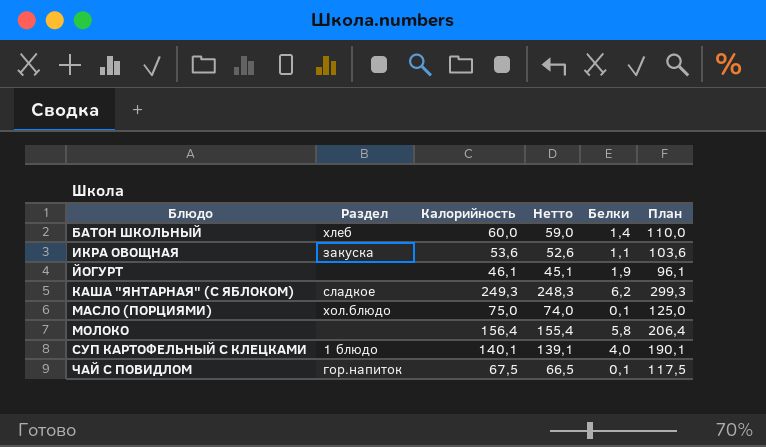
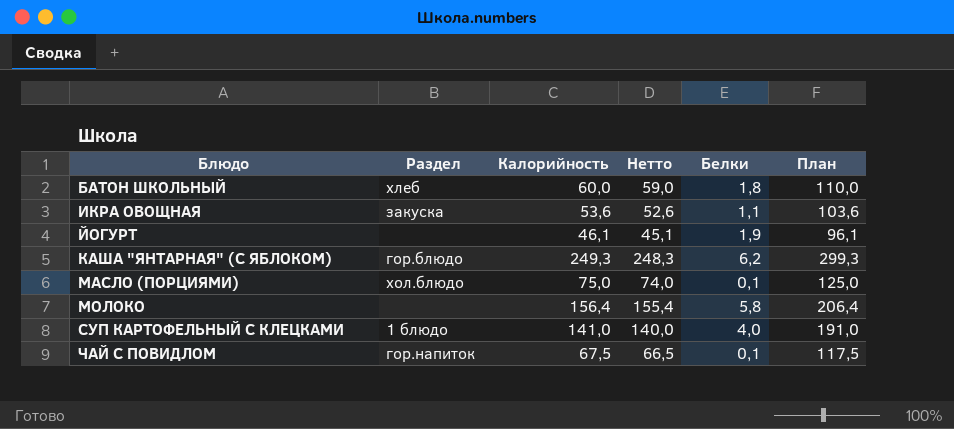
БАТОН ШКОЛЬНЫЙ | Белки: 1,4 -> 1,8
КАША "ЯНТАРНАЯ" (С ЯБЛОКОМ) | Раздел: сладкое -> гор.блюдо
СУП КАРТОФЕЛЬНЫЙ С КЛЕЦКАМИ | Калорийность: 140,1 -> 141,0
СУП КАРТОФЕЛЬНЫЙ С КЛЕЦКАМИ | Нетто: 139,1 -> 140,0
СУП КАРТОФЕЛЬНЫЙ С КЛЕЦКАМИ | План: 190,1 -> 191,0

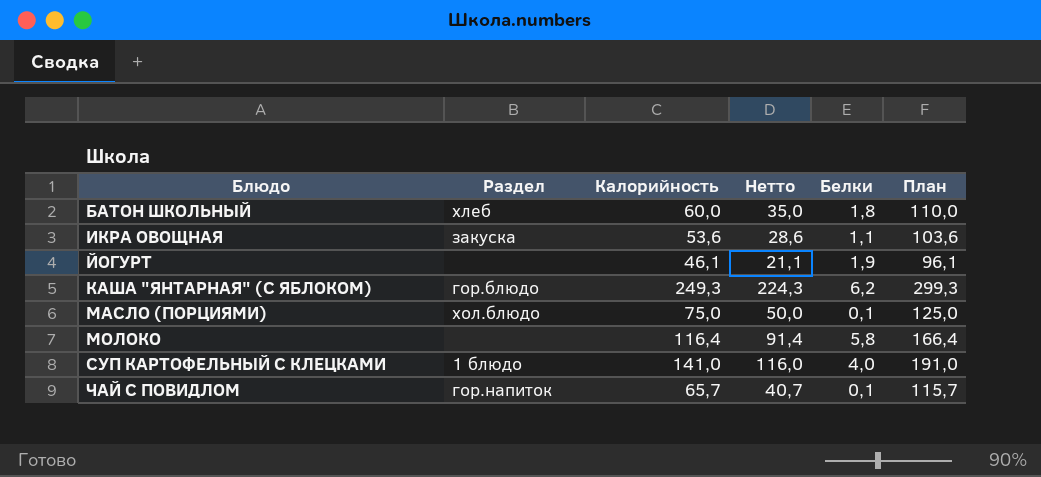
column Нетто | formula: [Калорийность] - 1 -> [Калорийность] - 25
МОЛОКО | Калорийность: 156,4 -> 116,4
МОЛОКО | План: 206,4 -> 166,4
ЧАЙ С ПОВИДЛОМ | Калорийность: 67,5 -> 65,7
ЧАЙ С ПОВИДЛОМ | План: 117,5 -> 115,7

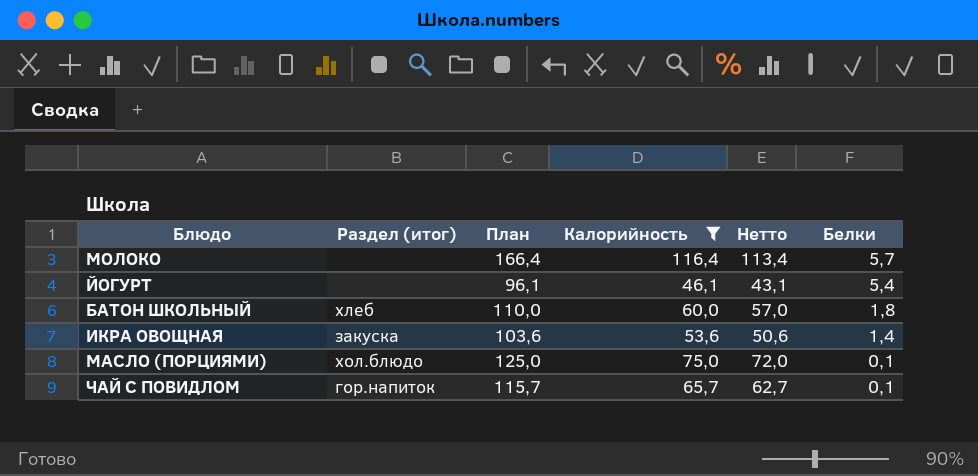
filter: none -> Калорийность <= 116,4
row order: Блюдо ascending -> Белки descending
column name: Раздел -> Раздел (итог)
column План | position: 6 -> 3
column Нетто | formula: [Калорийность] - 25 -> [Калорийность] - 3
МОЛОКО | Белки: 5,8 -> 5,7
ЙОГУРТ | Белки: 1,9 -> 5,4
ИКРА ОВОЩНАЯ | Белки: 1,1 -> 1,4

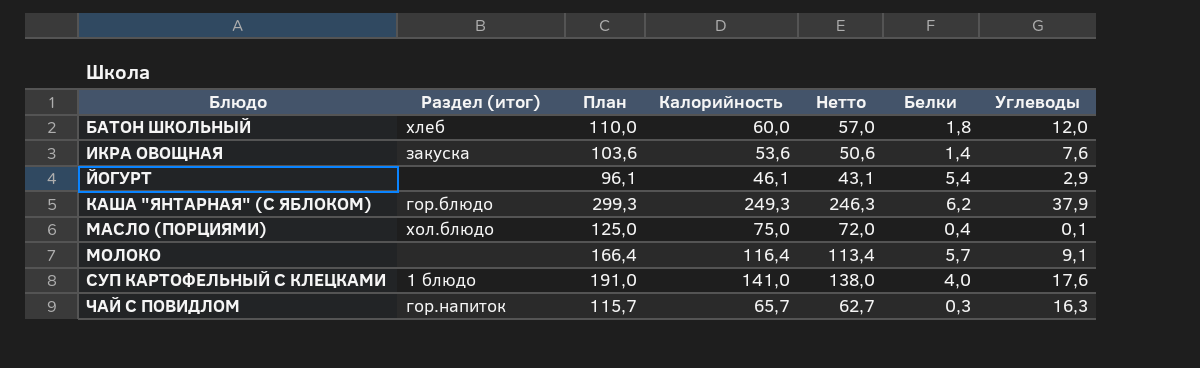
filter: Калорийность <= 116,4 -> none
row order: Белки descending -> Блюдо ascending
column Углеводы | position: none -> 7
МАСЛО (ПОРЦИЯМИ) | Белки: 0,1 -> 0,4
ЧАЙ С ПОВИДЛОМ | Белки: 0,1 -> 0,3

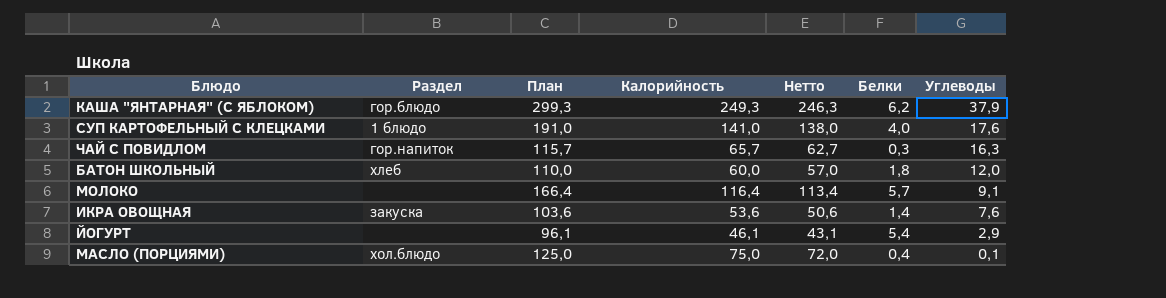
row order: Блюдо ascending -> Углеводы descending
column name: Раздел (итог) -> Раздел

